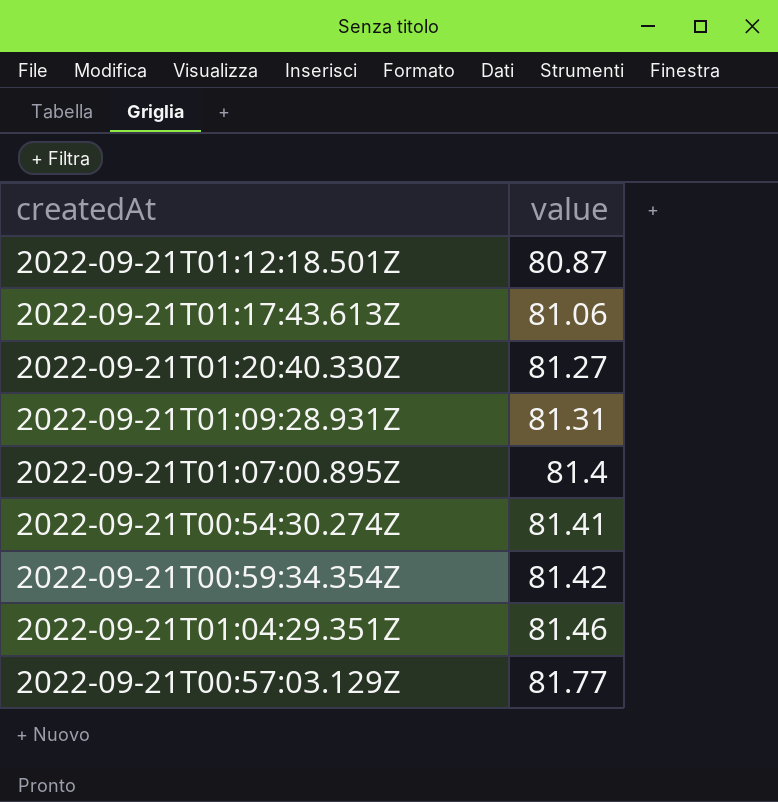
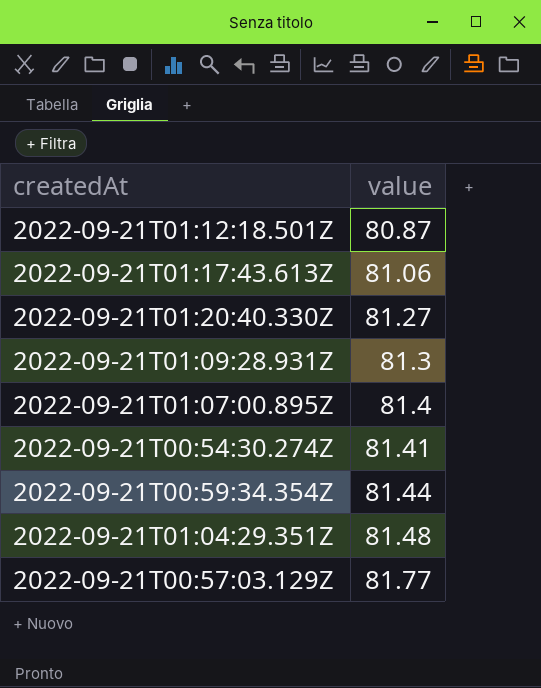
2022-09-21T01:09:28.931Z | value: 81.31 -> 81.3
2022-09-21T00:59:34.354Z | value: 81.42 -> 81.44
2022-09-21T01:04:29.351Z | value: 81.46 -> 81.48

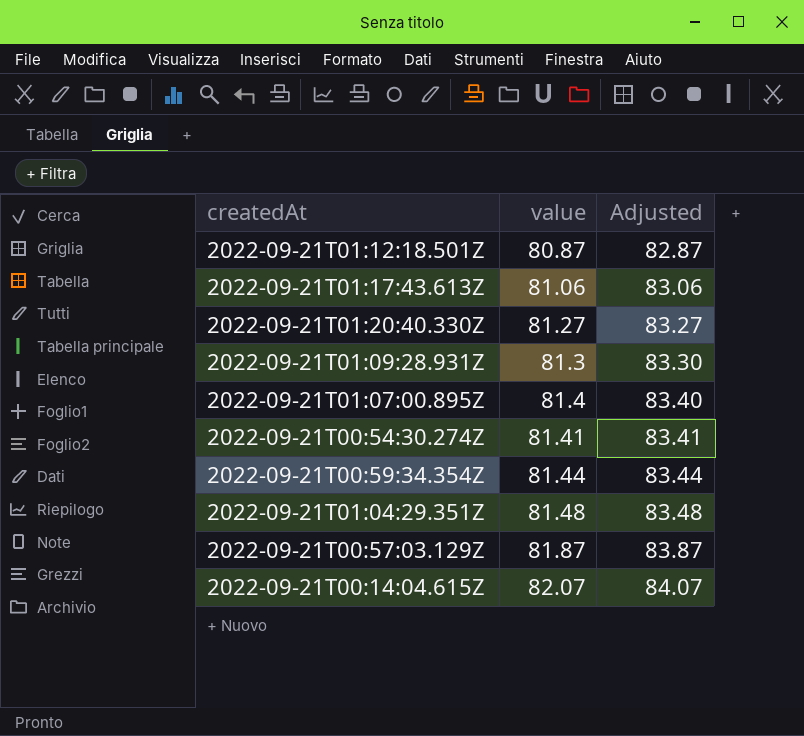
column Adjusted | formula: none -> [value] + 2
2022-09-21T00:57:03.129Z | value: 81.77 -> 81.87
row 2022-09-21T00:14:04.615Z: none -> 82.07 | 84.07

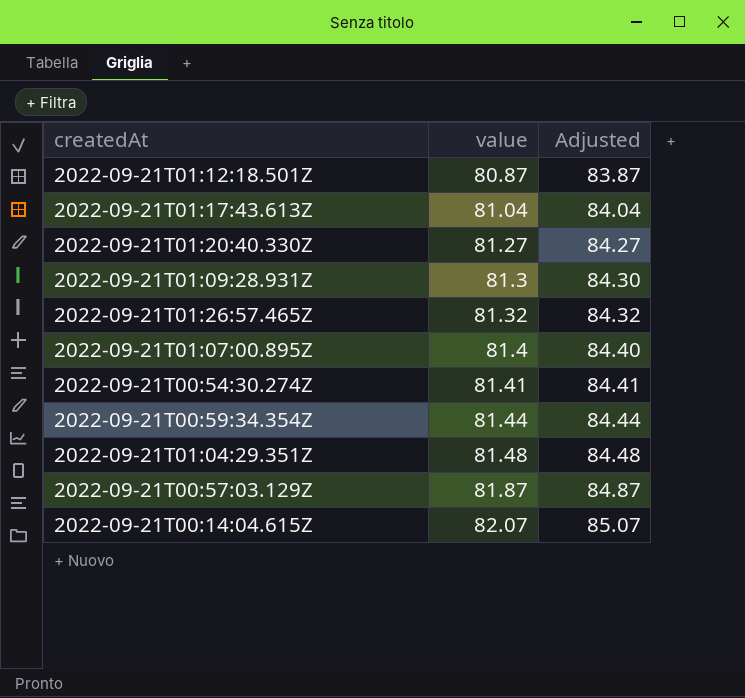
column Adjusted | formula: [value] + 2 -> [value] + 3
2022-09-21T01:17:43.613Z | value: 81.06 -> 81.04
row 2022-09-21T01:26:57.465Z: none -> 81.32 | 84.32

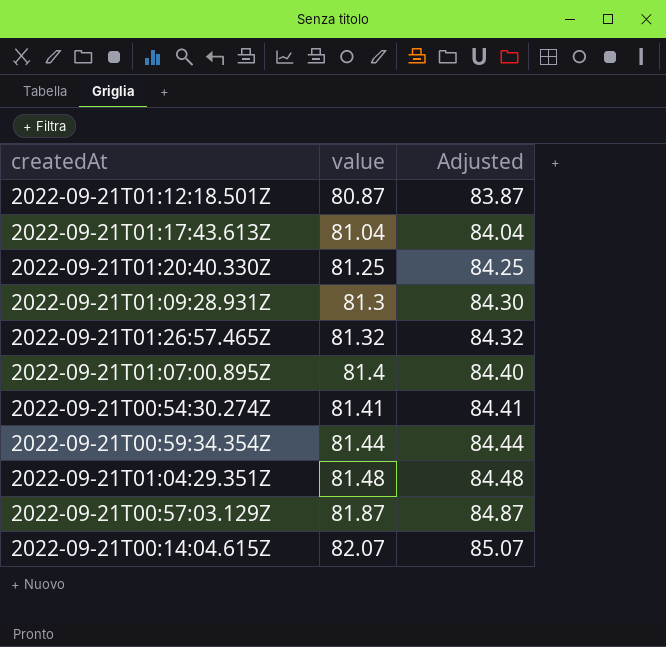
2022-09-21T01:20:40.330Z | value: 81.27 -> 81.25
2022-09-21T01:20:40.330Z | Adjusted: 84.27 -> 84.25

